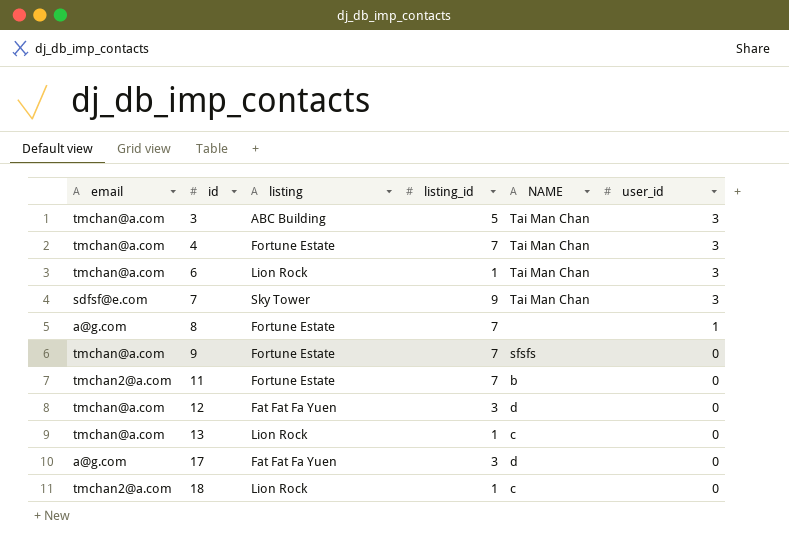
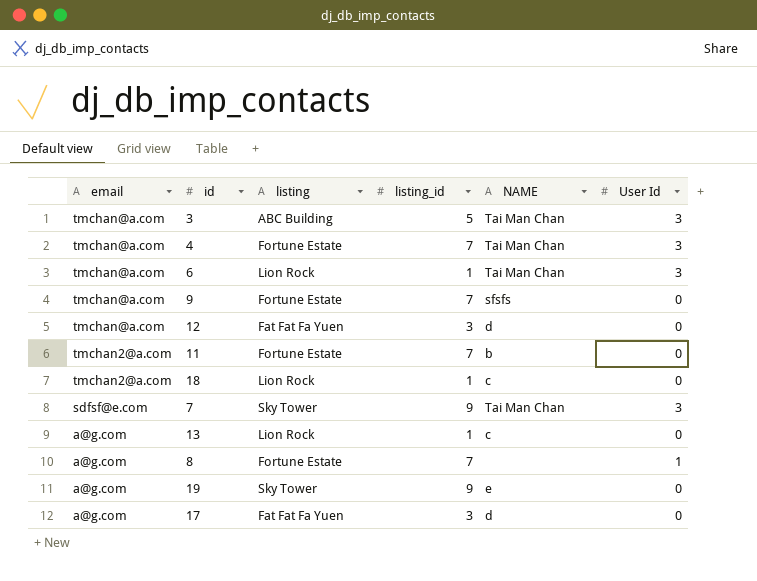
row order: id ascending -> email descending
column name: user_id -> User Id
13 | email: tmchan@a.com -> a@g.com
row 19: none -> a@g.com | Sky Tower | 9 | e | 0

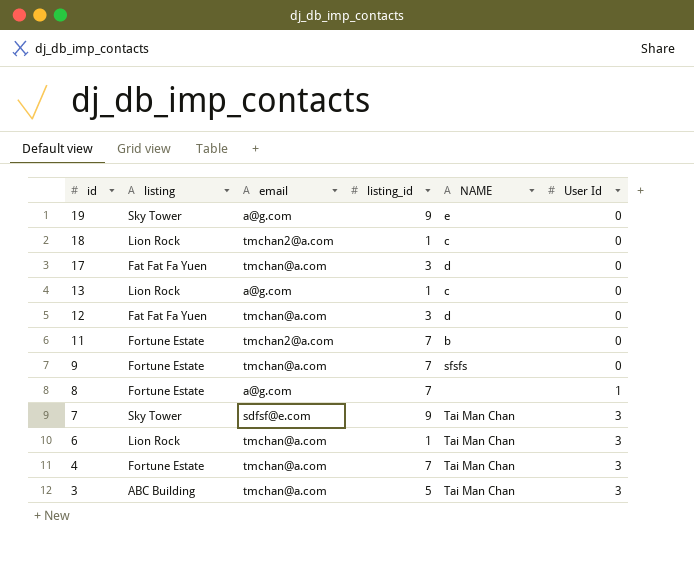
row order: email descending -> id descending
column email | position: 1 -> 3
17 | email: a@g.com -> tmchan@a.com

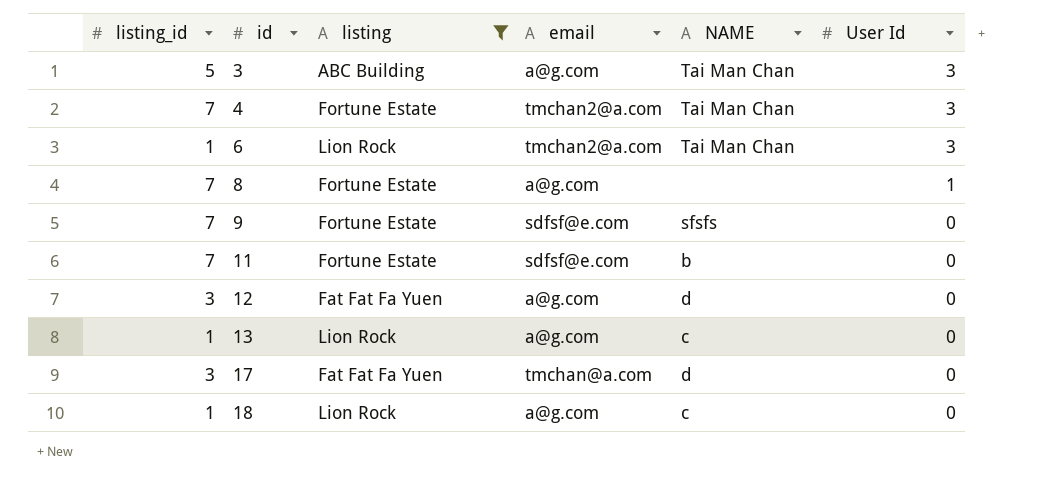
filter: none -> listing != Sky Tower
row order: id descending -> id ascending
column listing_id | position: 4 -> 1
3 | email: tmchan@a.com -> a@g.com
4 | email: tmchan@a.com -> tmchan2@a.com
6 | email: tmchan@a.com -> tmchan2@a.com
9 | email: tmchan@a.com -> sdfsf@e.com
11 | email: tmchan2@a.com -> sdfsf@e.com
12 | email: tmchan@a.com -> a@g.com
18 | email: tmchan2@a.com -> a@g.com

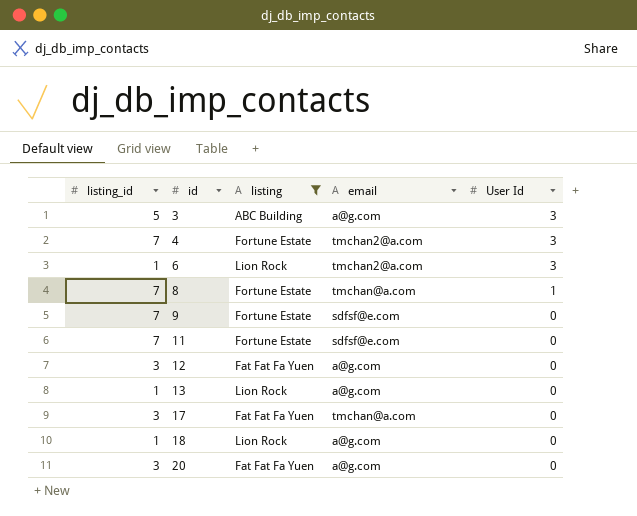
column NAME | position: 5 -> none
8 | email: a@g.com -> tmchan@a.com
row 20: none -> 3 | Fat Fat Fa Yuen | a@g.com | 0

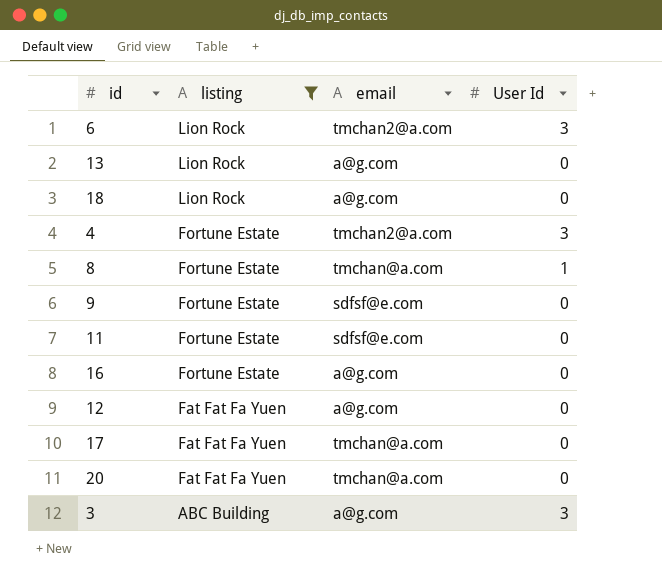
row order: id ascending -> listing descending
column listing_id | position: 1 -> none
row 16: none -> Fortune Estate | a@g.com | 0
20 | email: a@g.com -> tmchan@a.com

